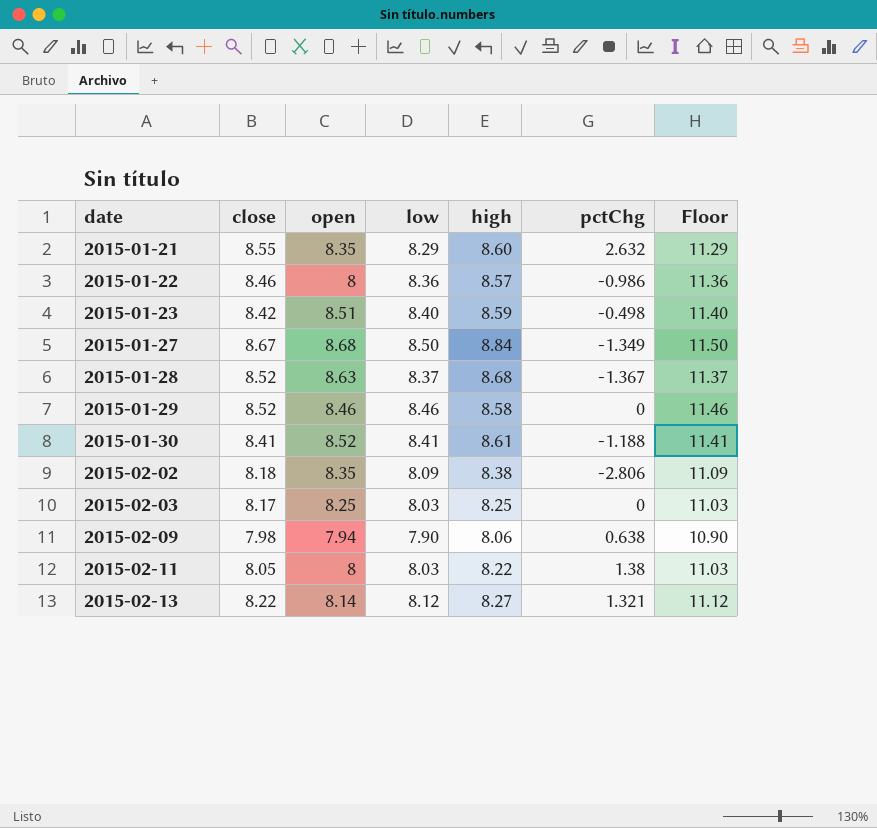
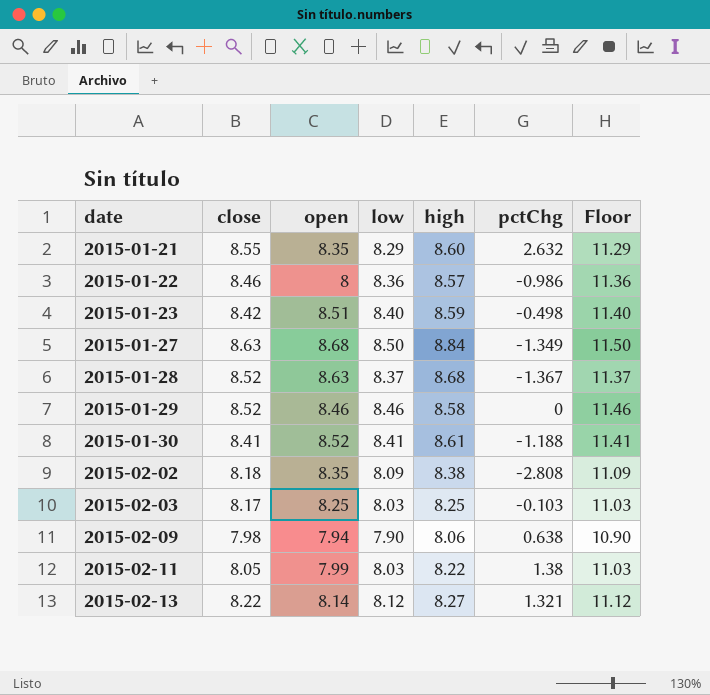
2015-01-27 | close: 8.67 -> 8.63
2015-02-02 | pctChg: -2.806 -> -2.808
2015-02-03 | pctChg: 0 -> -0.103
2015-02-11 | open: 8 -> 7.99

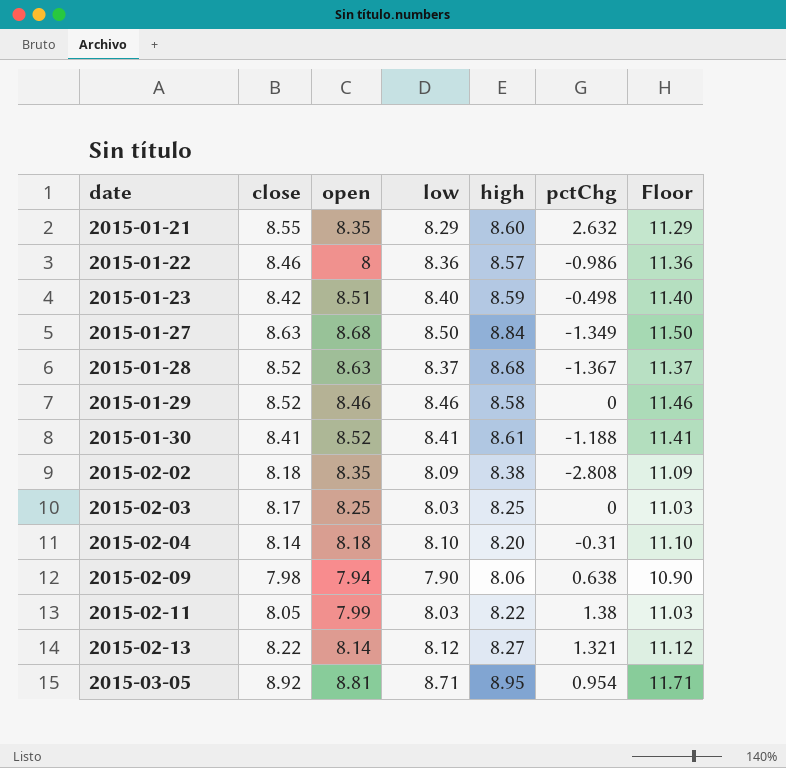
2015-02-03 | pctChg: -0.103 -> 0
row 2015-02-04: none -> 8.14 | 8.18 | 8.10 | 8.20 | -0.31 | 11.10
row 2015-03-05: none -> 8.92 | 8.81 | 8.71 | 8.95 | 0.954 | 11.71

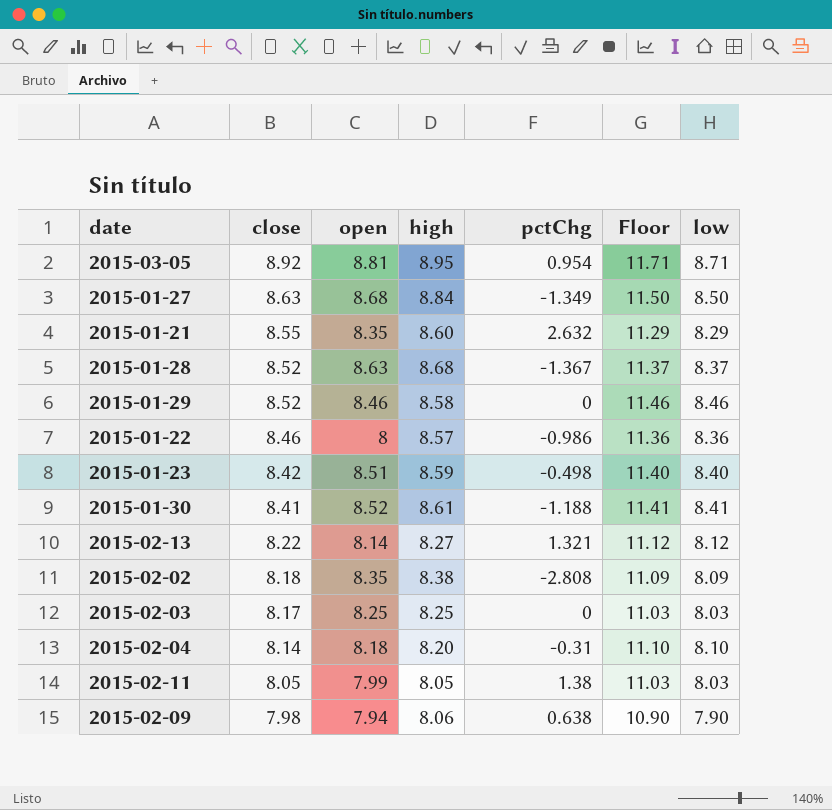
row order: date ascending -> close descending
column low | position: 4 -> 7
2015-02-11 | high: 8.22 -> 8.05

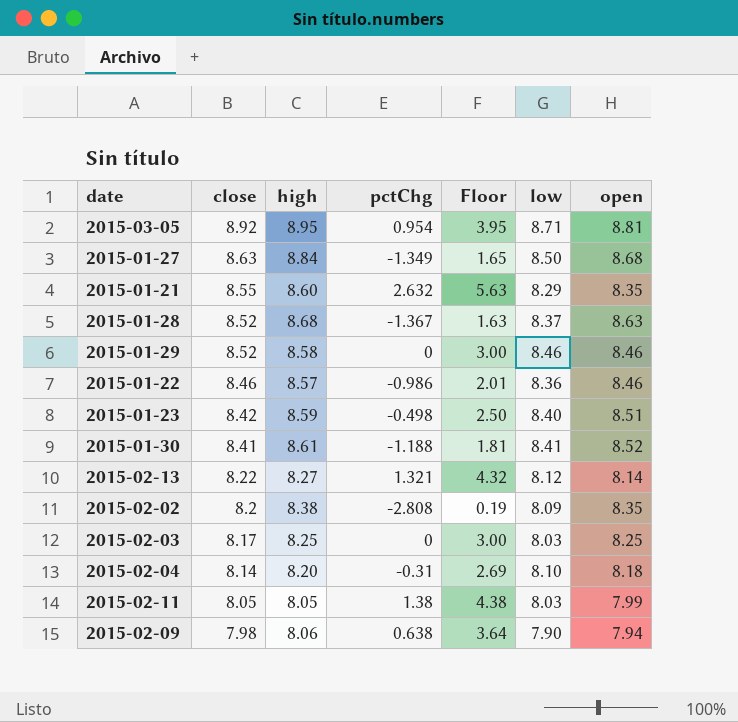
column Floor | formula: [low] + 3 -> [pctChg] + 3
column open | position: 3 -> 7
2015-01-22 | open: 8 -> 8.46
2015-02-02 | close: 8.18 -> 8.2

